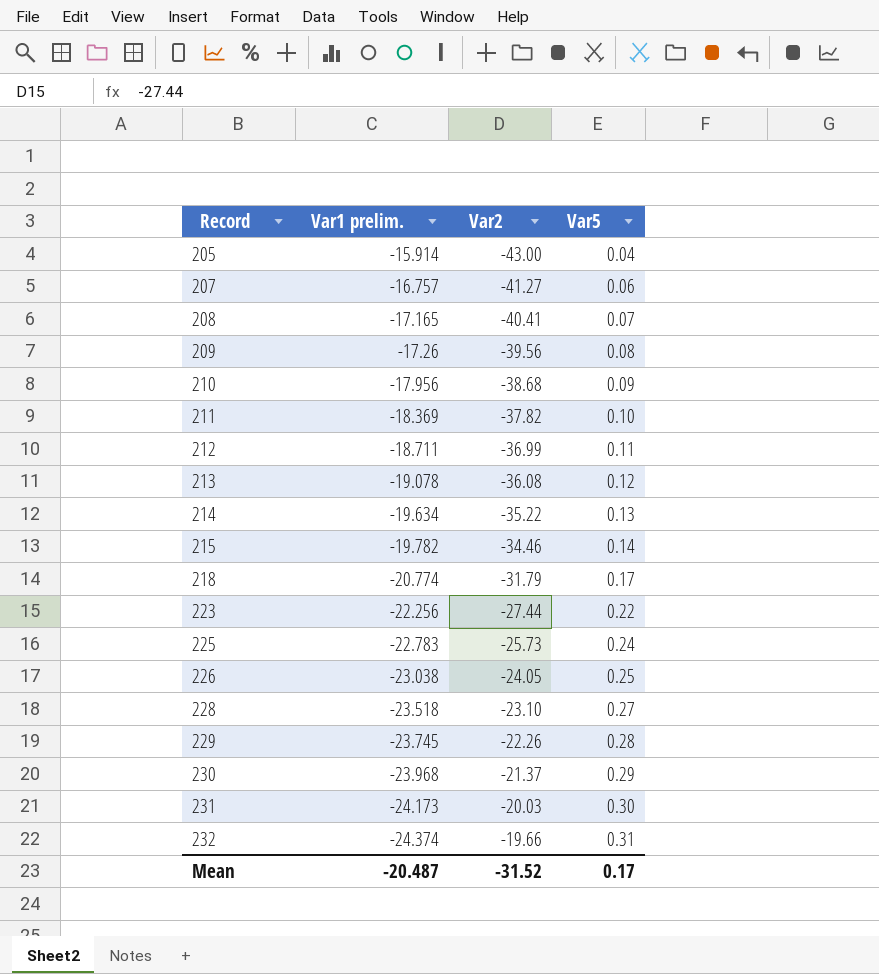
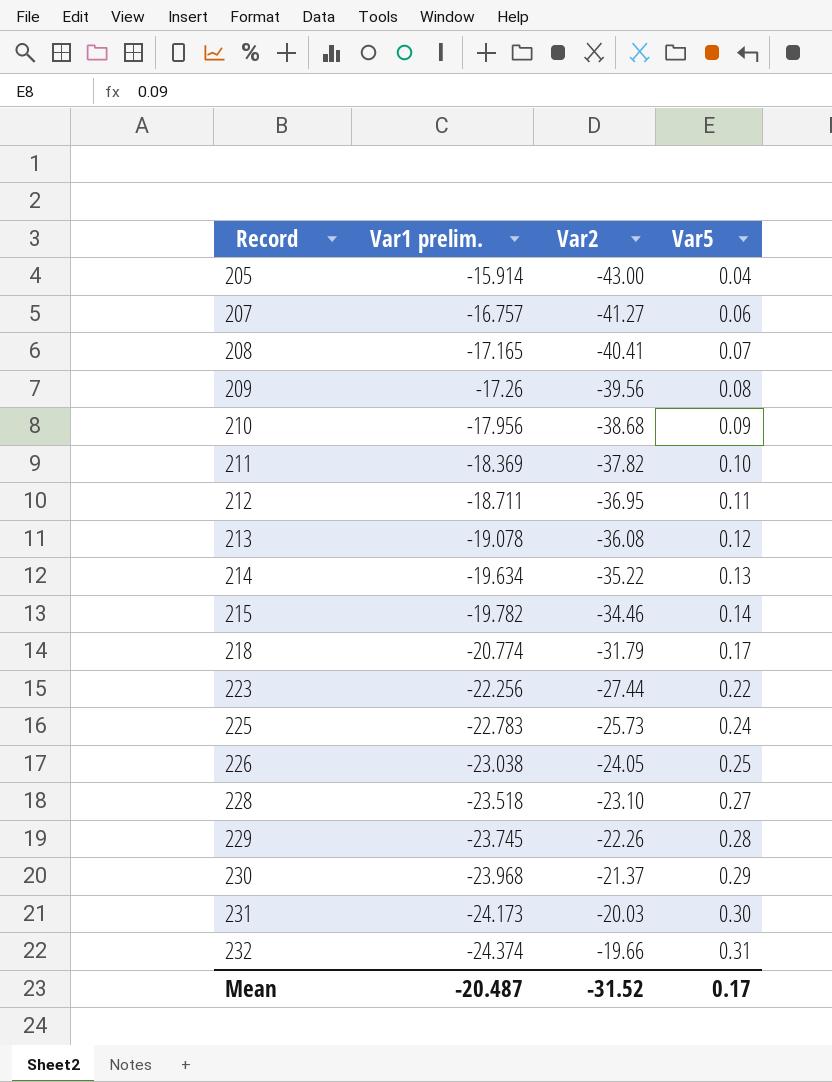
212 | Var2: -36.99 -> -36.95

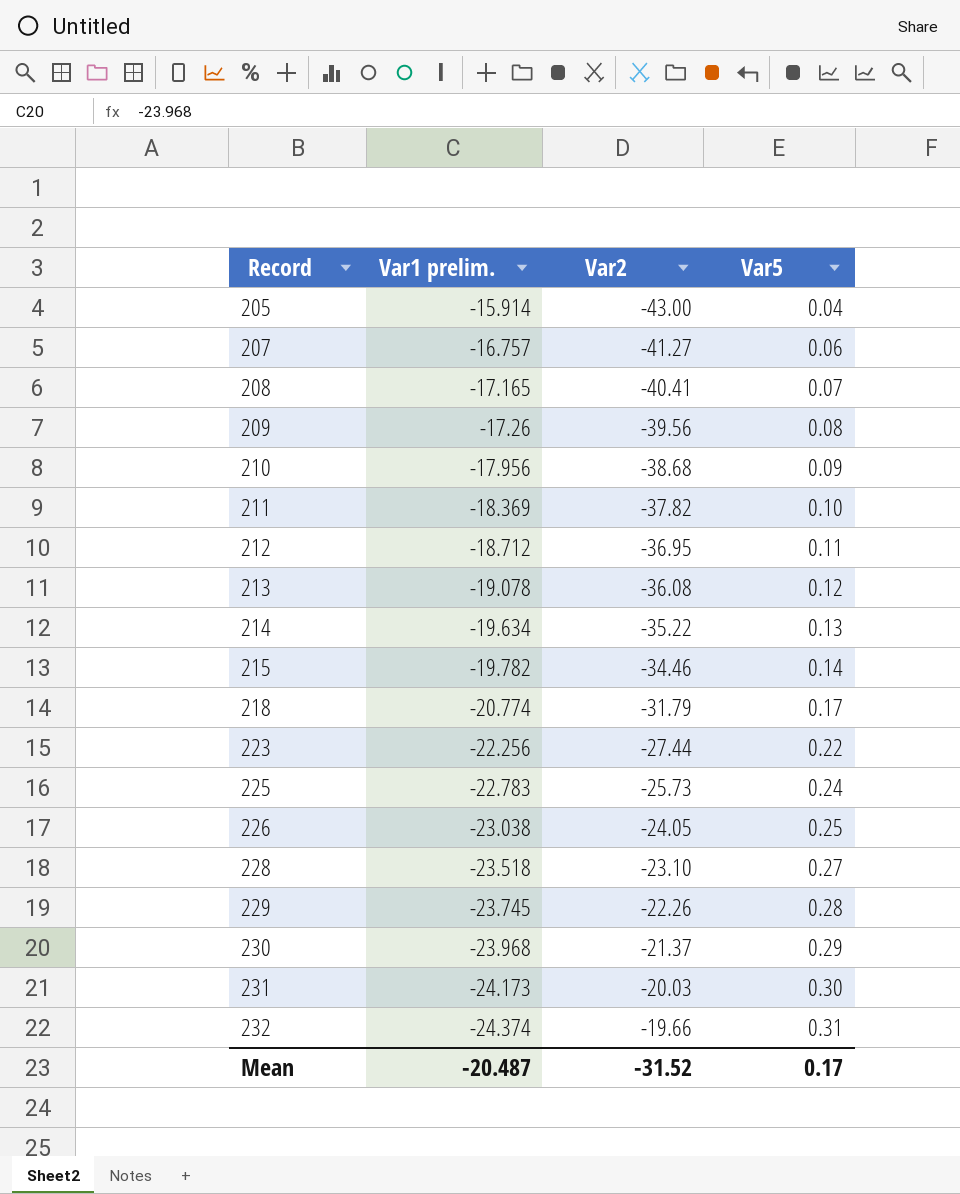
212 | Var1 prelim.: -18.711 -> -18.712

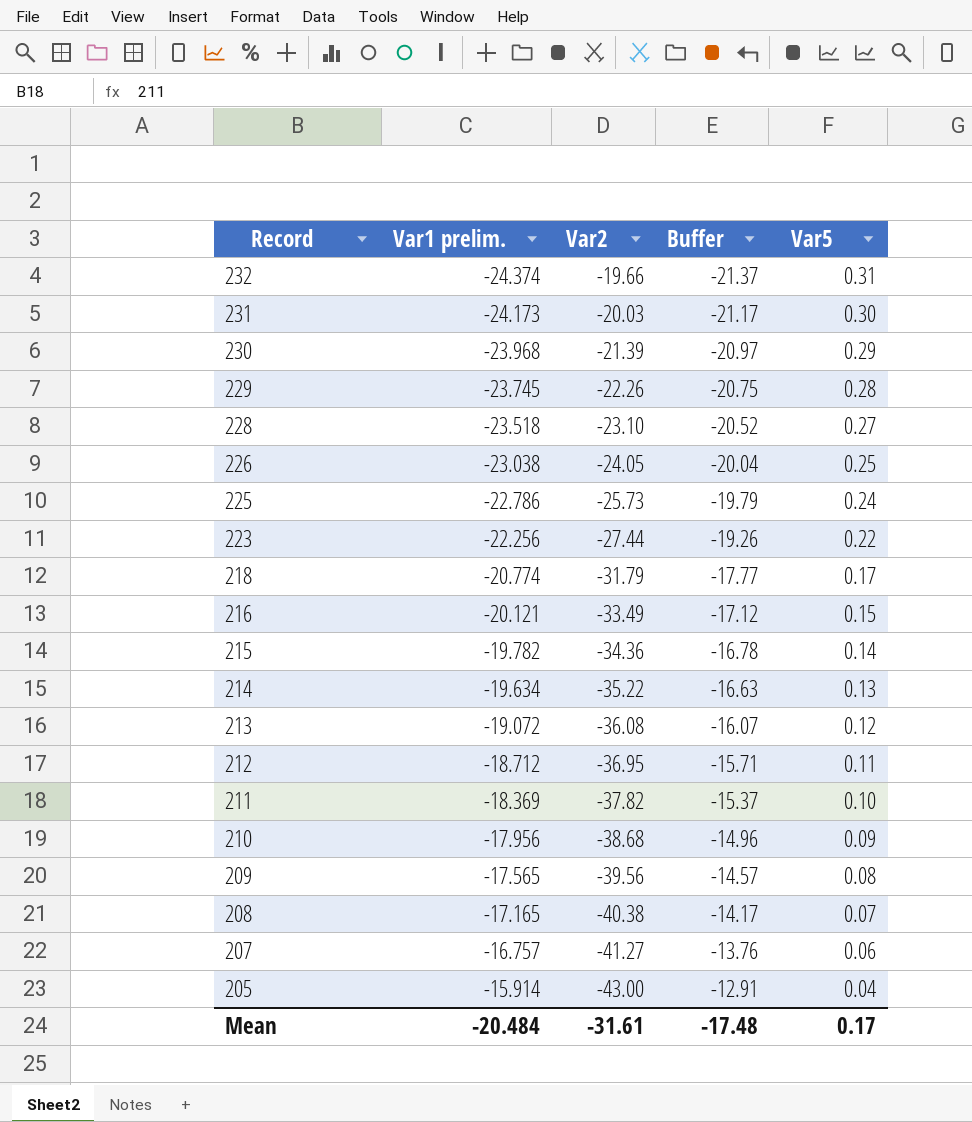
row order: Record ascending -> Record descending
column Buffer | formula: none -> [Var1 prelim.] + 3
230 | Var2: -21.37 -> -21.39
225 | Var1 prelim.: -22.783 -> -22.786
row 216: none -> -20.121 | -33.49 | -17.12 | 0.15
215 | Var2: -34.46 -> -34.36
213 | Var1 prelim.: -19.078 -> -19.072
209 | Var1 prelim.: -17.26 -> -17.565
208 | Var2: -40.41 -> -40.38
Mean | Var1 prelim.: -20.487 -> -20.484
Mean | Var2: -31.52 -> -31.61

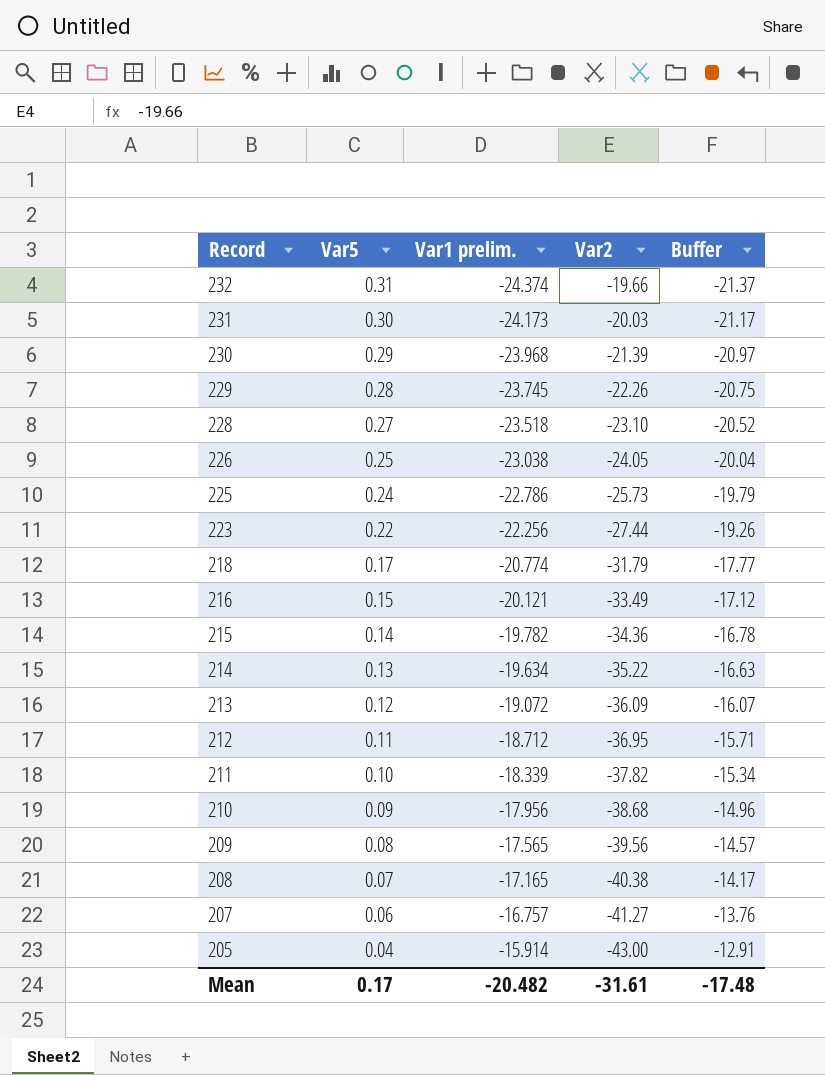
column Var5 | position: 5 -> 2
213 | Var2: -36.08 -> -36.09
211 | Var1 prelim.: -18.369 -> -18.339
211 | Buffer: -15.37 -> -15.34
Mean | Var1 prelim.: -20.484 -> -20.482

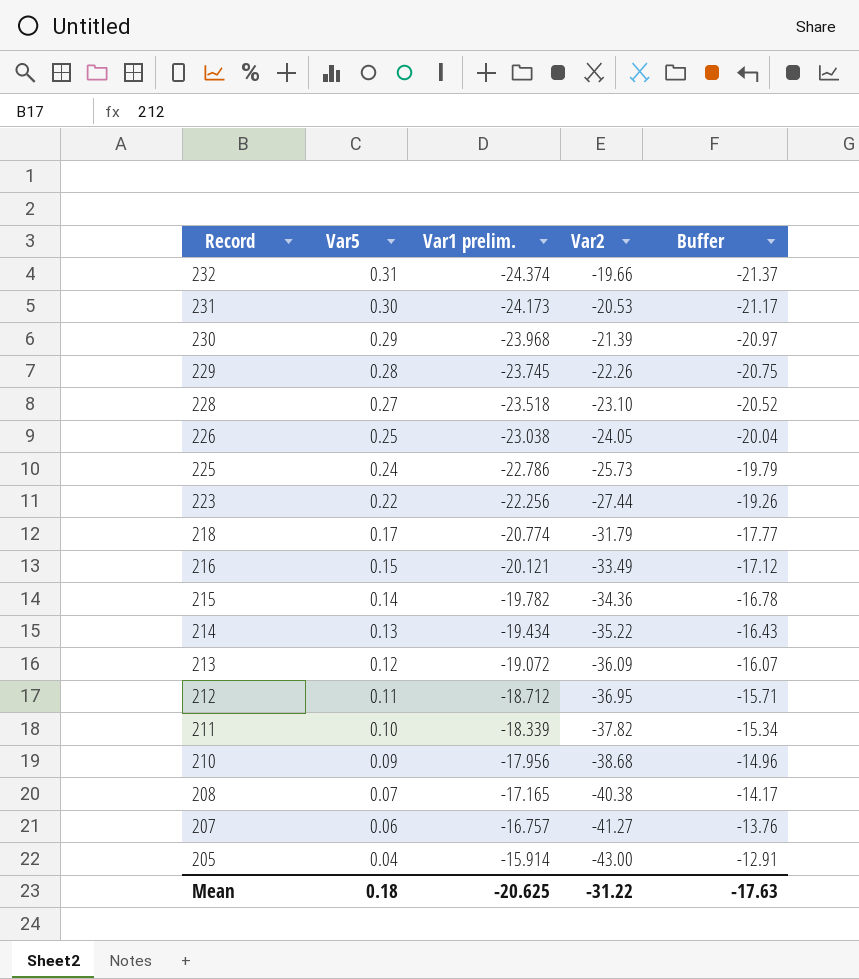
row 209: 0.08 | -17.565 | -39.56 | -14.57 -> none
231 | Var2: -20.03 -> -20.53
214 | Var1 prelim.: -19.634 -> -19.434
214 | Buffer: -16.63 -> -16.43
Mean | Var5: 0.17 -> 0.18
Mean | Var1 prelim.: -20.482 -> -20.625
Mean | Var2: -31.61 -> -31.22
Mean | Buffer: -17.48 -> -17.63

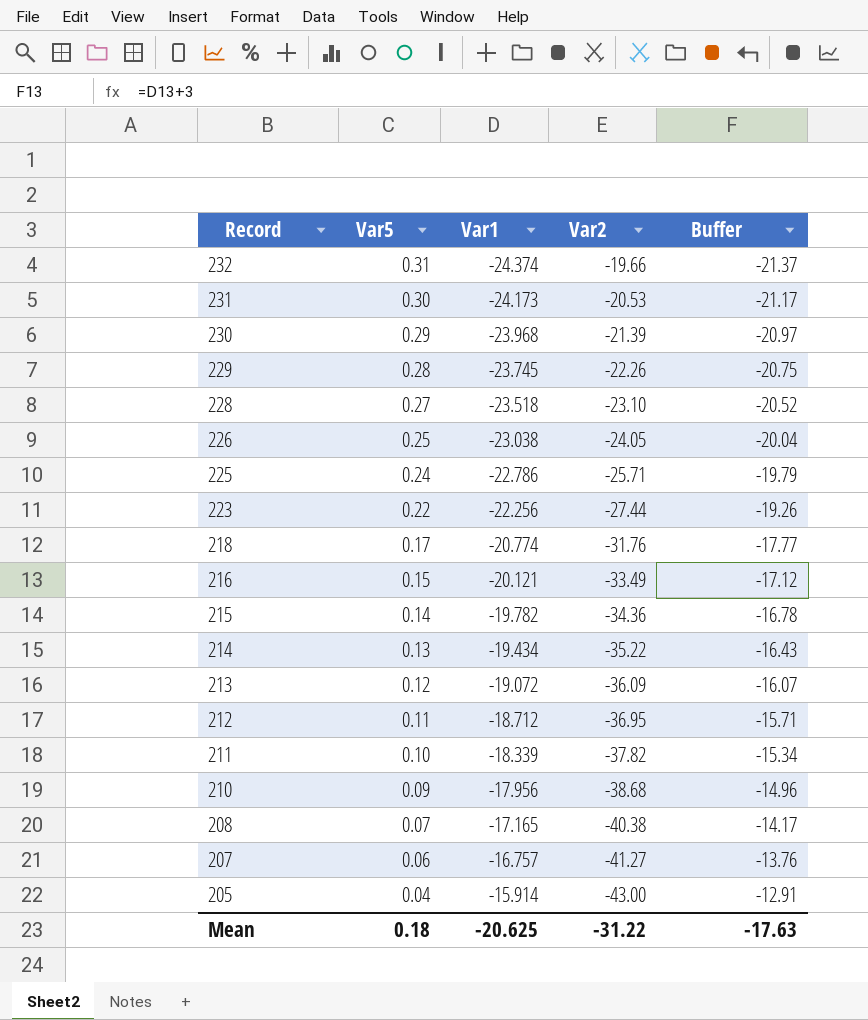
column name: Var1 prelim. -> Var1
225 | Var2: -25.73 -> -25.71
218 | Var2: -31.79 -> -31.76

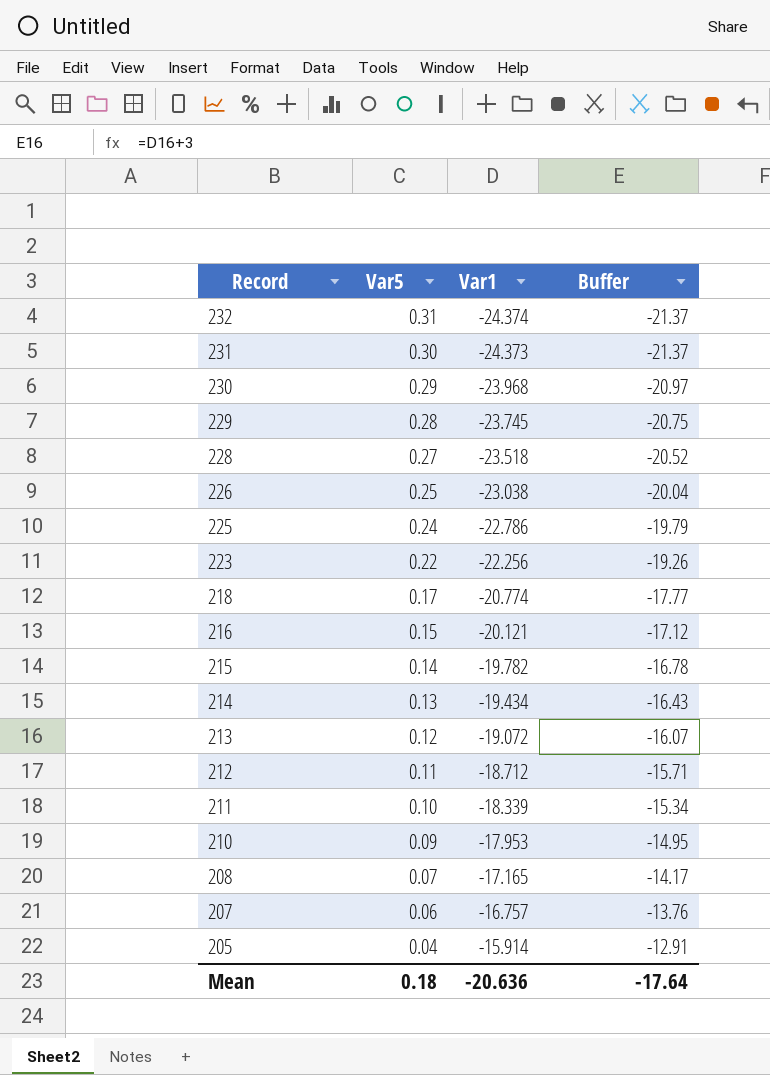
column Var2 | position: 4 -> none
231 | Var1: -24.173 -> -24.373
231 | Buffer: -21.17 -> -21.37
210 | Var1: -17.956 -> -17.953
210 | Buffer: -14.96 -> -14.95
Mean | Var1: -20.625 -> -20.636
Mean | Buffer: -17.63 -> -17.64

